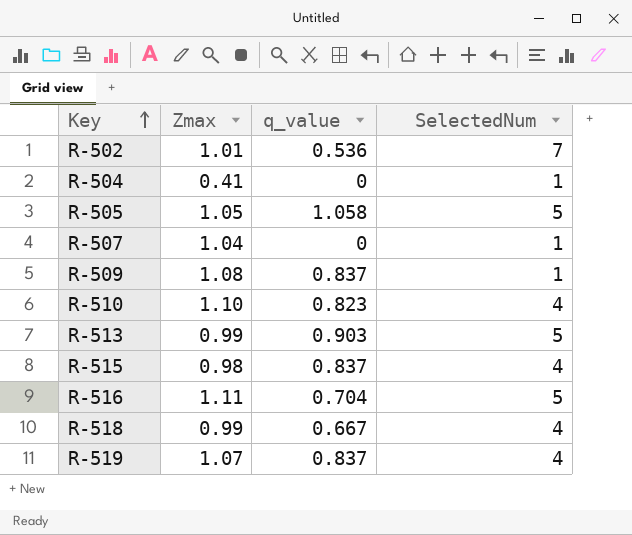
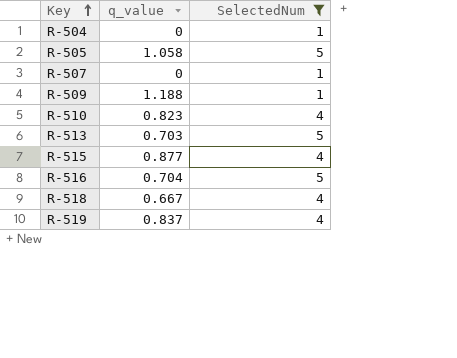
filter: none -> SelectedNum != 7
column Zmax | position: 2 -> none
R-509 | q_value: 0.837 -> 1.188
R-513 | q_value: 0.903 -> 0.703
R-515 | q_value: 0.837 -> 0.877

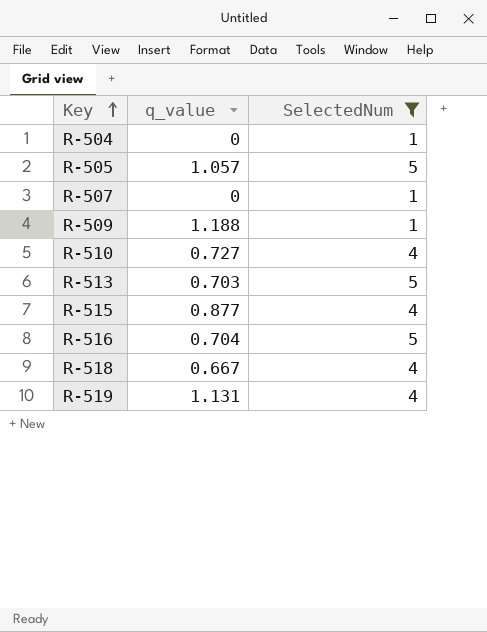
R-505 | q_value: 1.058 -> 1.057
R-510 | q_value: 0.823 -> 0.727
R-519 | q_value: 0.837 -> 1.131

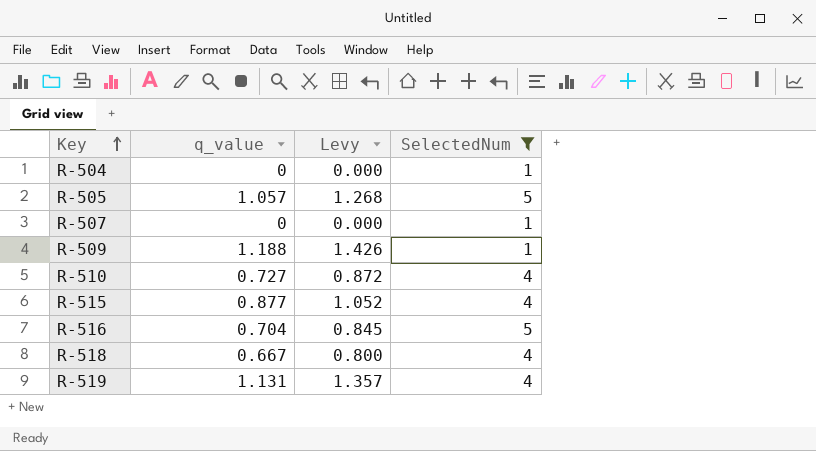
column Levy | formula: none -> [q_value] * 1.2
row R-513: 0.703 | 5 -> none

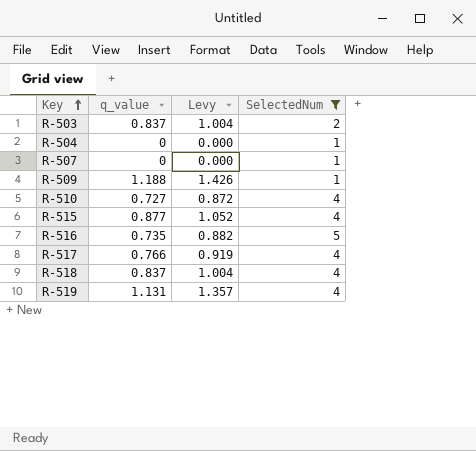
row R-505: 1.057 | 1.268 | 5 -> none
row R-503: none -> 0.837 | 1.004 | 2
R-516 | q_value: 0.704 -> 0.735
R-516 | Levy: 0.845 -> 0.882
row R-517: none -> 0.766 | 0.919 | 4
R-518 | q_value: 0.667 -> 0.837
R-518 | Levy: 0.800 -> 1.004

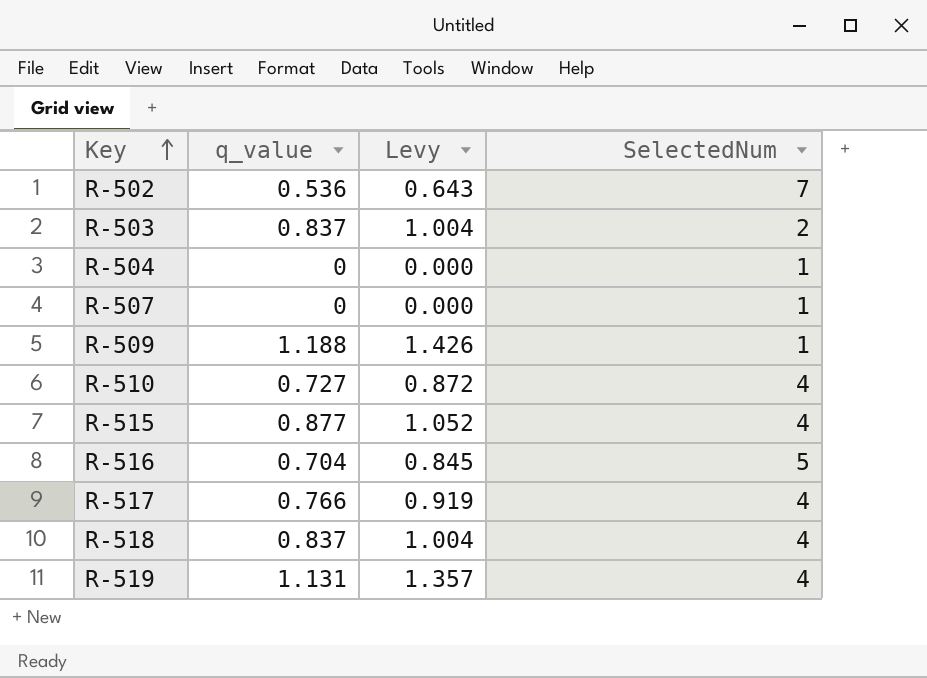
filter: SelectedNum != 7 -> none
R-516 | q_value: 0.735 -> 0.704
R-516 | Levy: 0.882 -> 0.845

